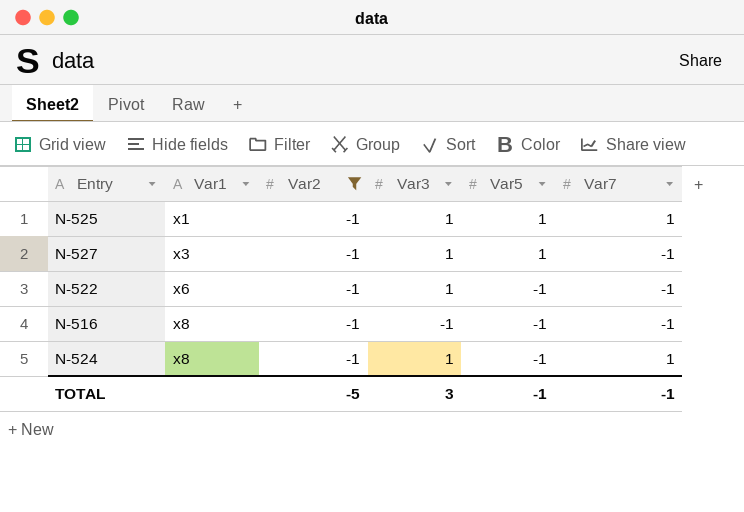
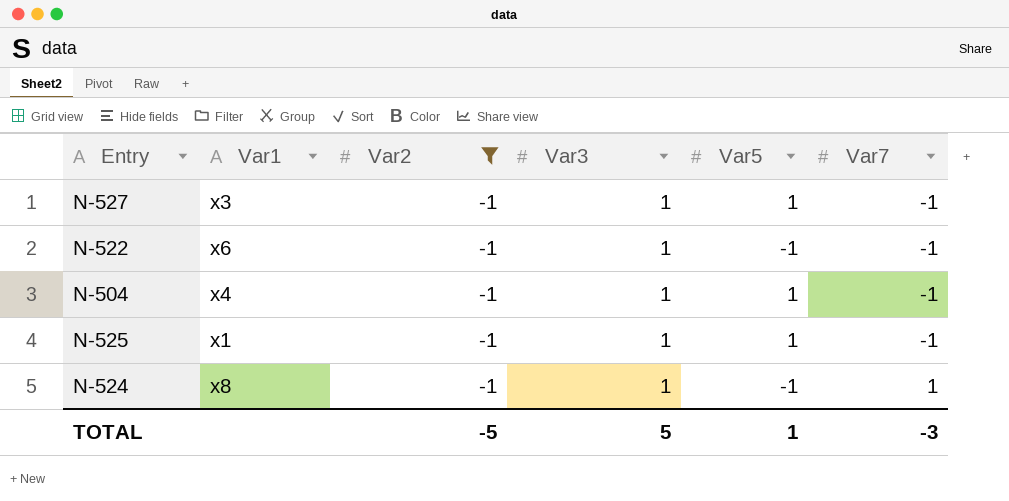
row order: Var1 ascending -> Var7 ascending
row N-516: x8 | -1 | -1 | -1 | -1 -> none
row N-504: none -> x4 | -1 | 1 | 1 | -1
N-525 | Var7: 1 -> -1
TOTAL | Var3: 3 -> 5
TOTAL | Var5: -1 -> 1
TOTAL | Var7: -1 -> -3

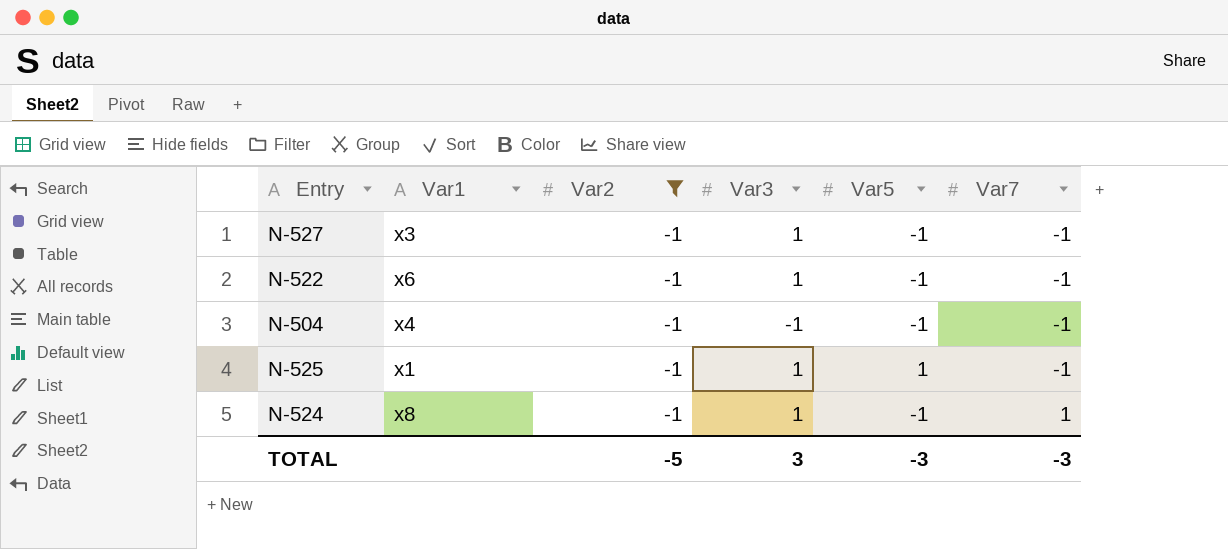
N-527 | Var5: 1 -> -1
N-504 | Var3: 1 -> -1
N-504 | Var5: 1 -> -1
TOTAL | Var3: 5 -> 3
TOTAL | Var5: 1 -> -3

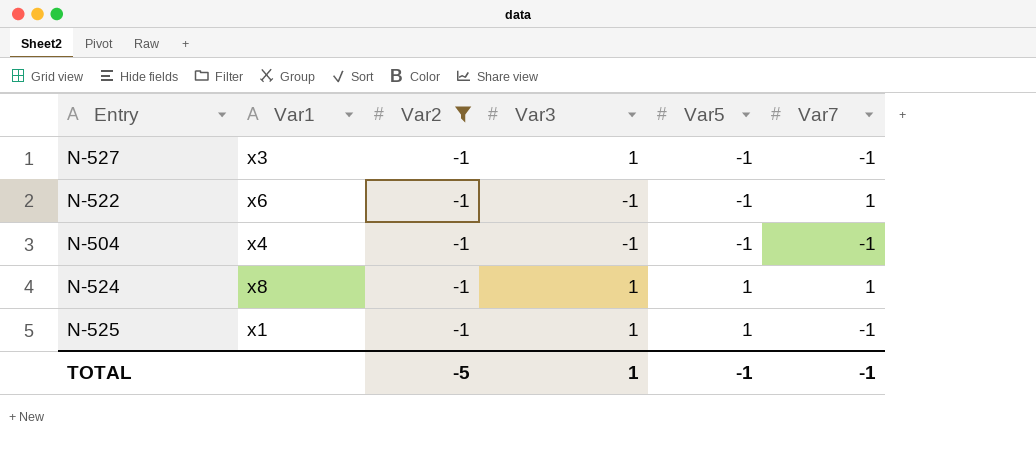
row order: Var7 ascending -> Var5 ascending
N-522 | Var3: 1 -> -1
N-522 | Var7: -1 -> 1
N-524 | Var5: -1 -> 1
TOTAL | Var3: 3 -> 1
TOTAL | Var5: -3 -> -1
TOTAL | Var7: -3 -> -1

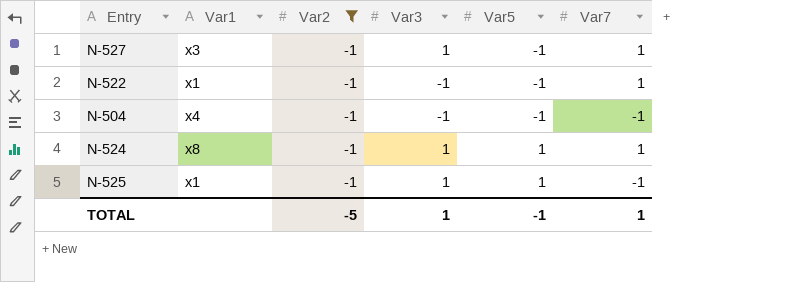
N-527 | Var7: -1 -> 1
N-522 | Var1: x6 -> x1
TOTAL | Var7: -1 -> 1

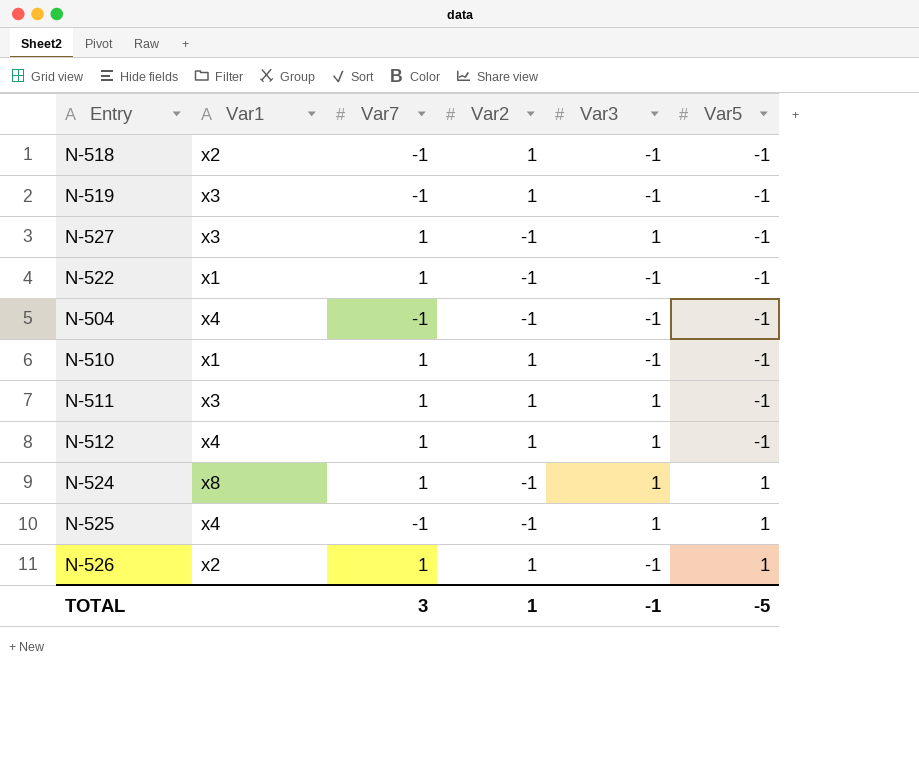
filter: Var2 = -1 -> none
column Var7 | position: 6 -> 3
N-525 | Var1: x1 -> x4
TOTAL | Var7: 1 -> 3
TOTAL | Var2: -5 -> 1
TOTAL | Var3: 1 -> -1
TOTAL | Var5: -1 -> -5

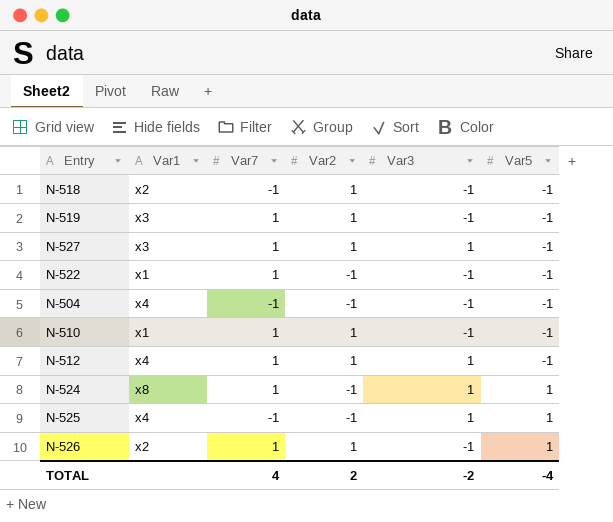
row N-511: x3 | 1 | 1 | 1 | -1 -> none
N-519 | Var7: -1 -> 1
N-527 | Var2: -1 -> 1
TOTAL | Var7: 3 -> 4
TOTAL | Var2: 1 -> 2
TOTAL | Var3: -1 -> -2
TOTAL | Var5: -5 -> -4

